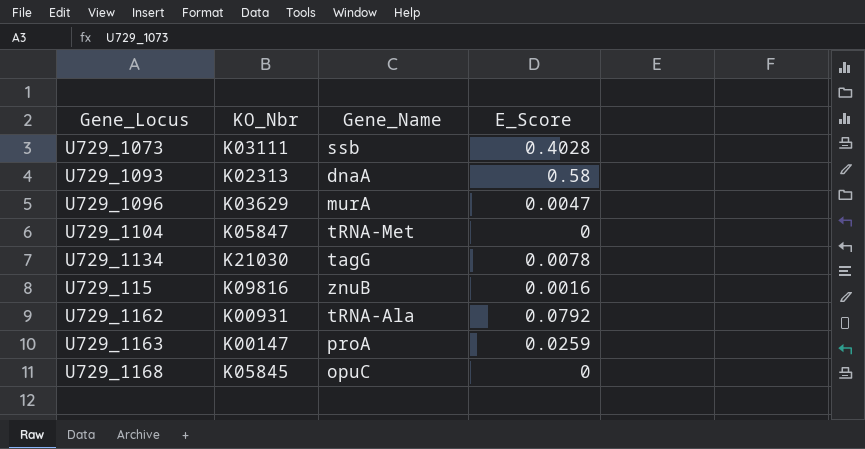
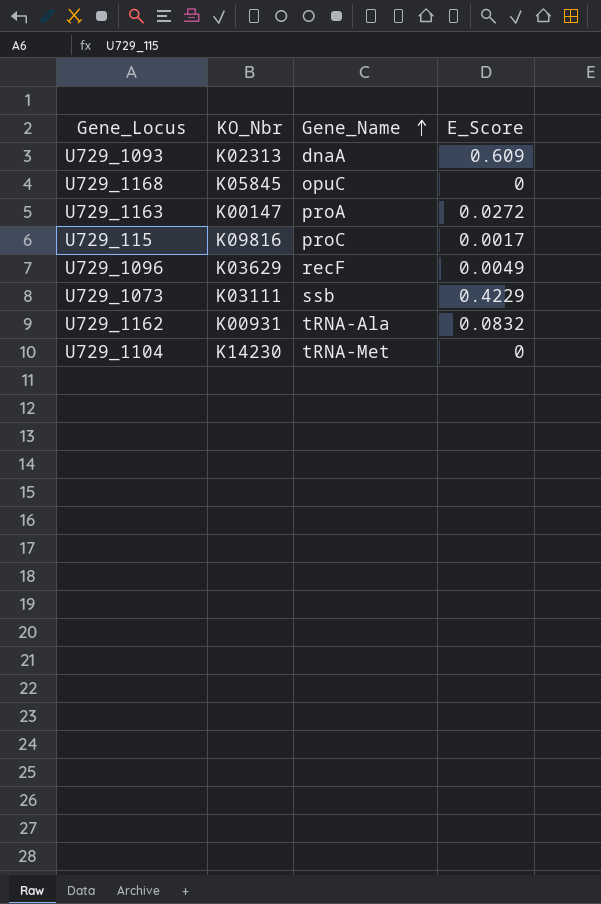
row order: none -> Gene_Name ascending
row U729_1134: K21030 | tagG | 0.0078 -> none
U729_1093 | E_Score: 0.58 -> 0.609
U729_1163 | E_Score: 0.0259 -> 0.0272
U729_115 | Gene_Name: znuB -> proC
U729_115 | E_Score: 0.0016 -> 0.0017
U729_1096 | Gene_Name: murA -> recF
U729_1096 | E_Score: 0.0047 -> 0.0049
U729_1073 | E_Score: 0.4028 -> 0.4229
U729_1162 | E_Score: 0.0792 -> 0.0832
U729_1104 | KO_Nbr: K05847 -> K14230

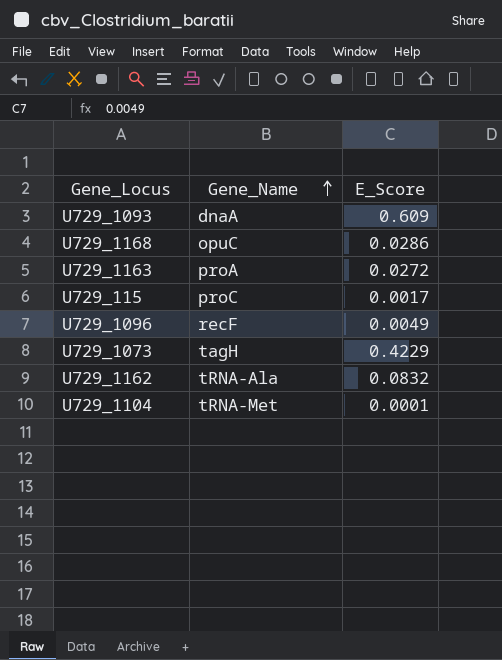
column KO_Nbr | position: 2 -> none
U729_1168 | E_Score: 0 -> 0.0286
U729_1073 | Gene_Name: ssb -> tagH
U729_1104 | E_Score: 0 -> 0.0001

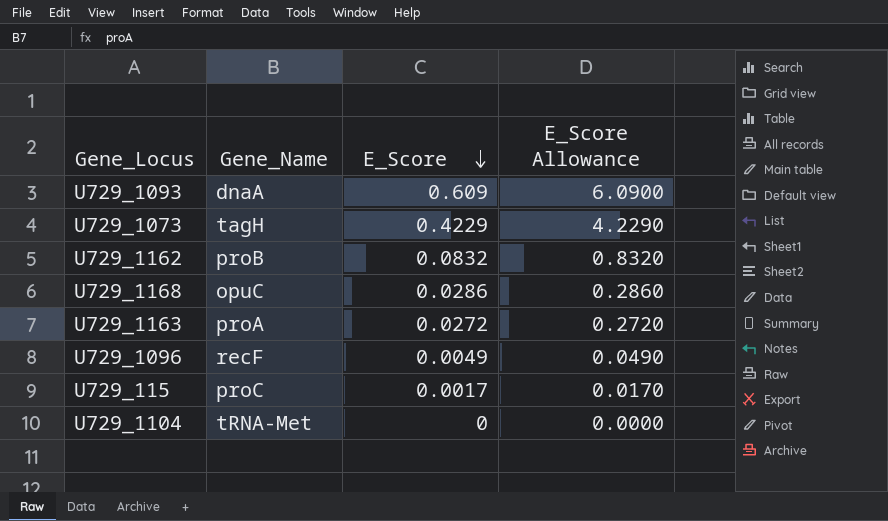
row order: Gene_Name ascending -> E_Score descending
column E_Score Allowance | formula: none -> [E_Score] * 10
U729_1162 | Gene_Name: tRNA-Ala -> proB
U729_1104 | E_Score: 0.0001 -> 0

